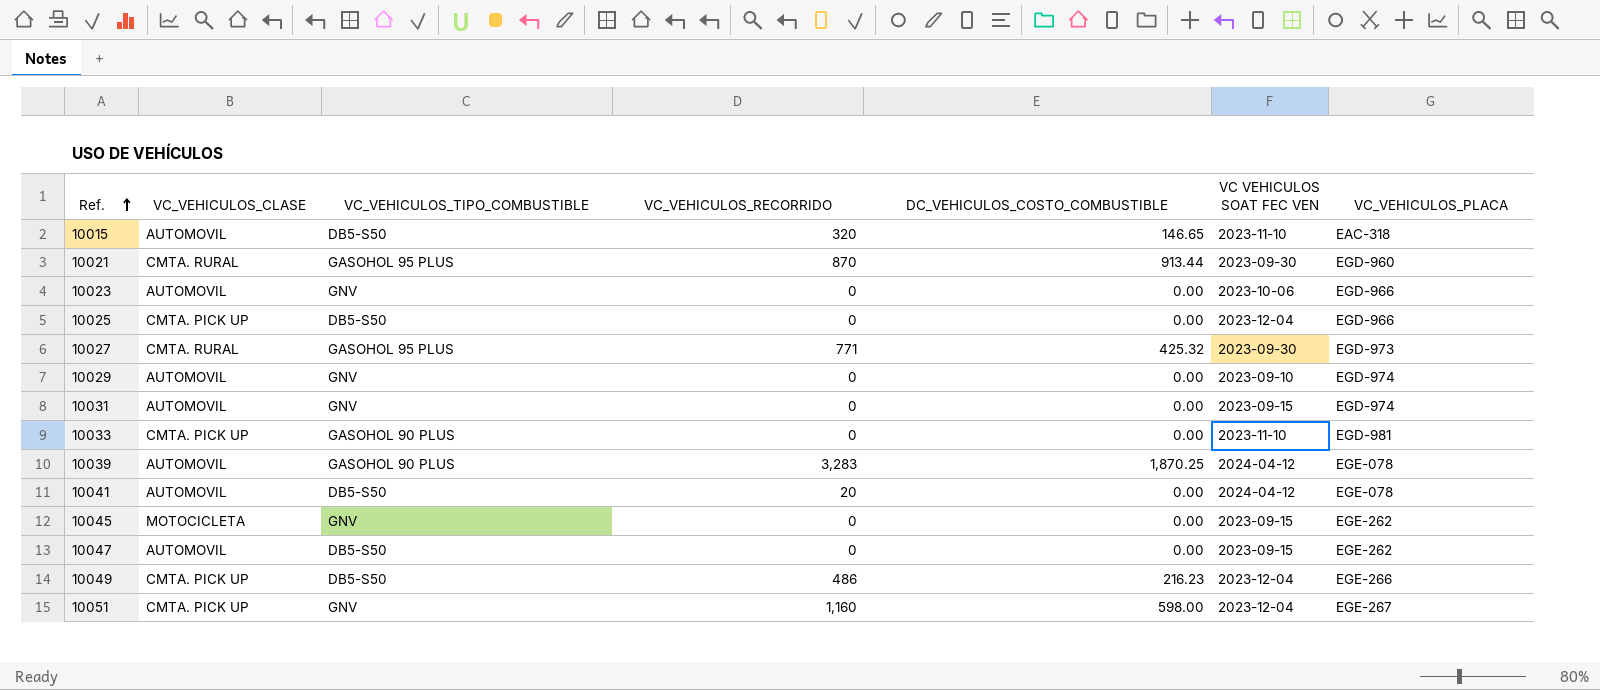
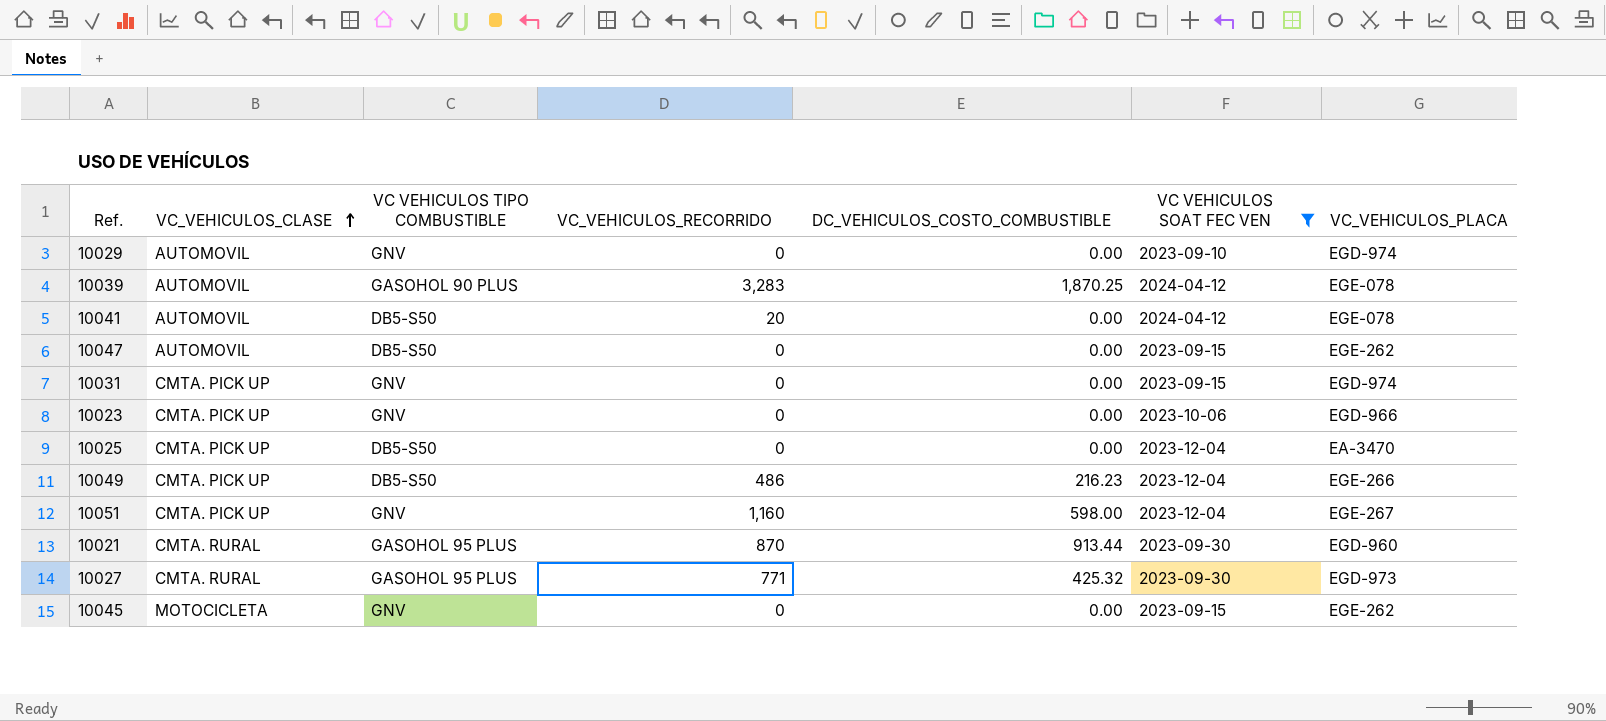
filter: none -> VC VEHICULOS SOAT FEC VEN != 2023-11-10
row order: Ref. ascending -> VC_VEHICULOS_CLASE ascending
column name: VC_VEHICULOS_TIPO_COMBUSTIBLE -> VC VEHICULOS TIPO COMBUSTIBLE
10031 | VC_VEHICULOS_CLASE: AUTOMOVIL -> CMTA. PICK UP
10023 | VC_VEHICULOS_CLASE: AUTOMOVIL -> CMTA. PICK UP
10025 | VC_VEHICULOS_PLACA: EGD-966 -> EA-3470

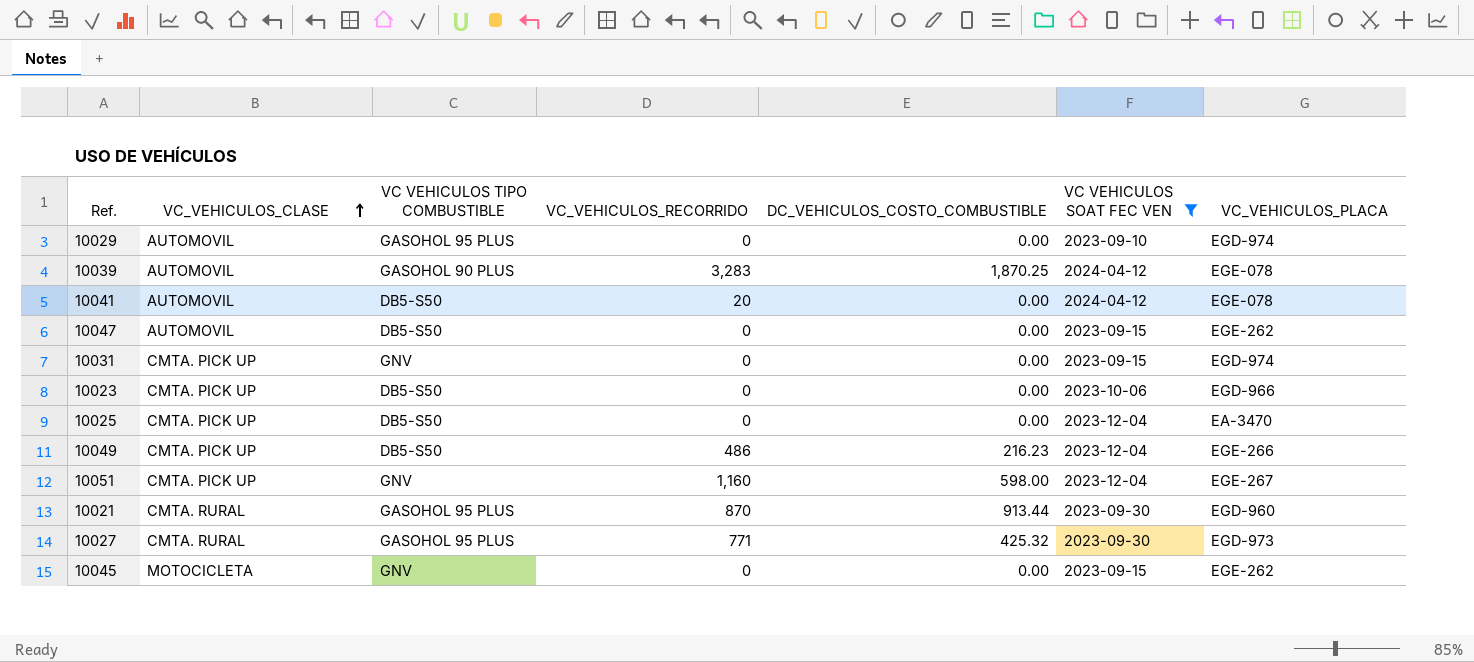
10029 | VC VEHICULOS TIPO COMBUSTIBLE: GNV -> GASOHOL 95 PLUS
10023 | VC VEHICULOS TIPO COMBUSTIBLE: GNV -> DB5-S50

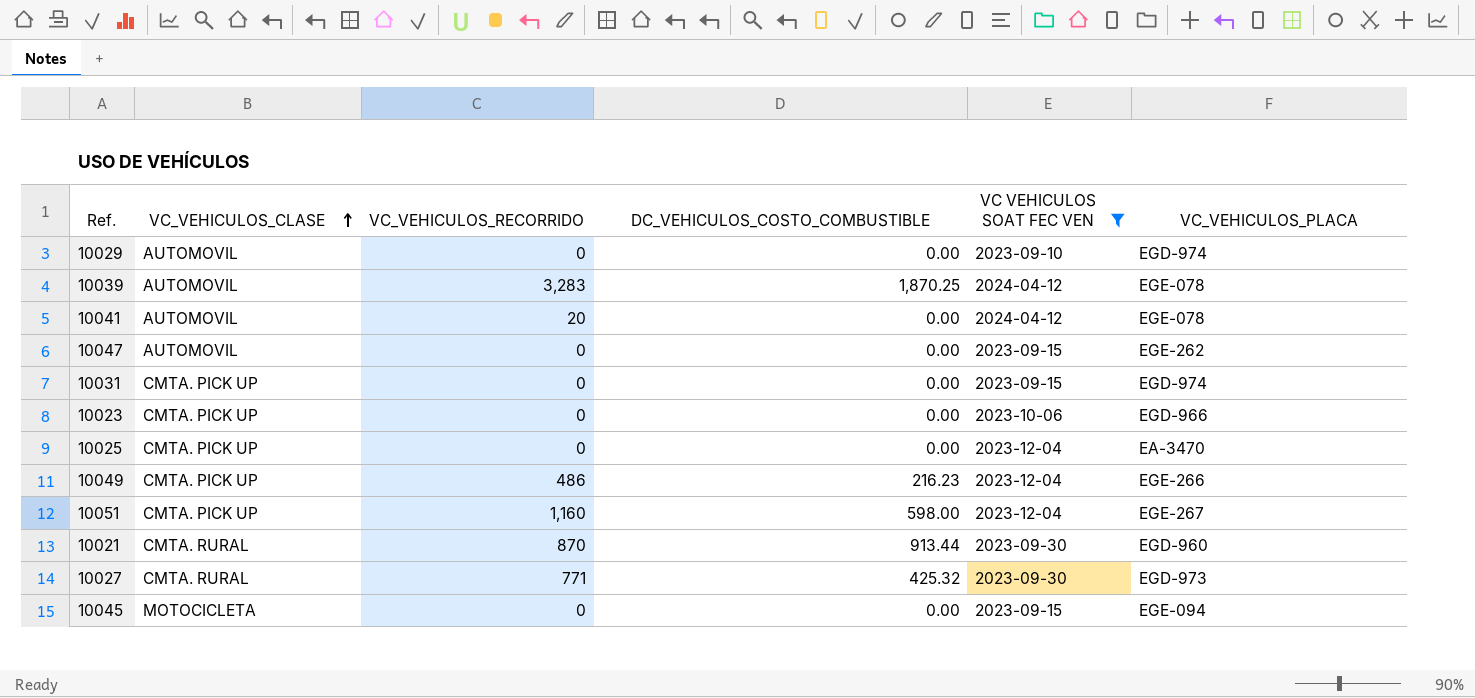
column VC VEHICULOS TIPO COMBUSTIBLE | position: 3 -> none
10045 | VC_VEHICULOS_PLACA: EGE-262 -> EGE-094

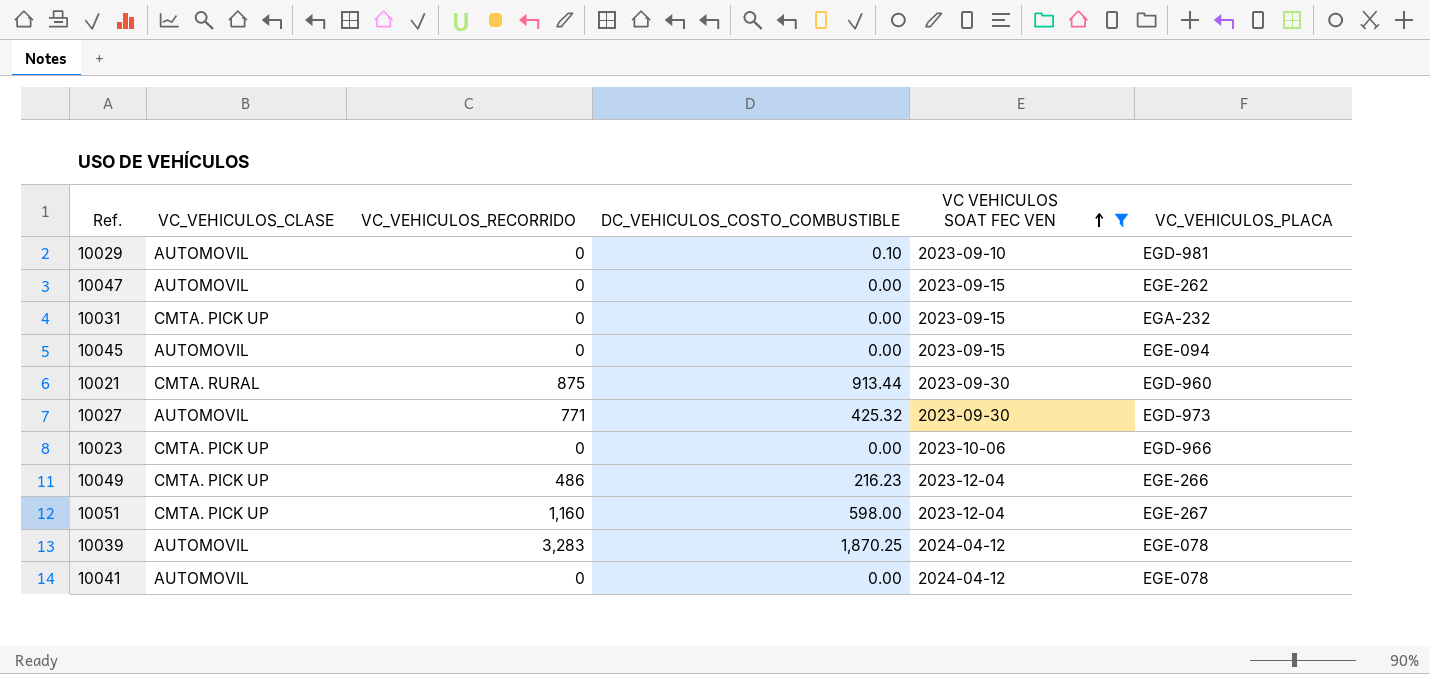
row order: VC_VEHICULOS_CLASE ascending -> VC VEHICULOS SOAT FEC VEN ascending
row 10025: CMTA. PICK UP | 0 | 0.00 | 2023-12-04 | EA-3470 -> none
10029 | DC_VEHICULOS_COSTO_COMBUSTIBLE: 0.00 -> 0.10
10029 | VC_VEHICULOS_PLACA: EGD-974 -> EGD-981
10031 | VC_VEHICULOS_PLACA: EGD-974 -> EGA-232
10045 | VC_VEHICULOS_CLASE: MOTOCICLETA -> AUTOMOVIL
10021 | VC_VEHICULOS_RECORRIDO: 870 -> 875
10027 | VC_VEHICULOS_CLASE: CMTA. RURAL -> AUTOMOVIL
10041 | VC_VEHICULOS_RECORRIDO: 20 -> 0

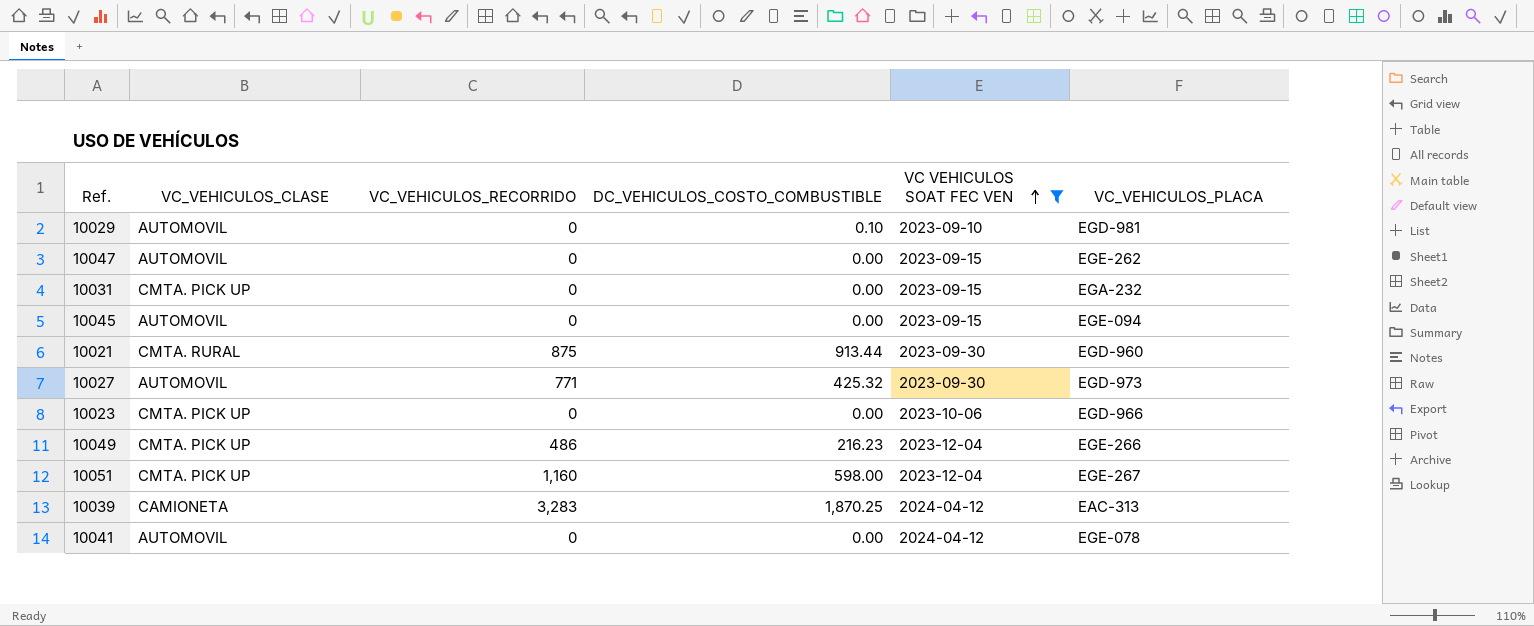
10039 | VC_VEHICULOS_CLASE: AUTOMOVIL -> CAMIONETA
10039 | VC_VEHICULOS_PLACA: EGE-078 -> EAC-313

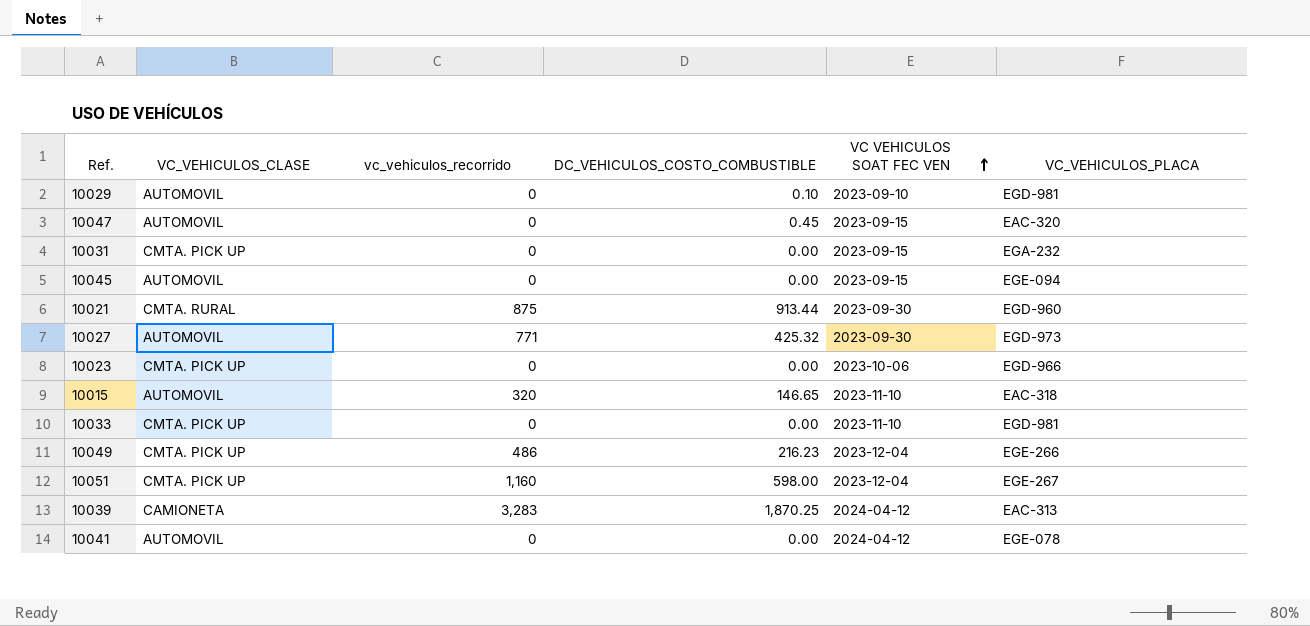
filter: VC VEHICULOS SOAT FEC VEN != 2023-11-10 -> none
column name: VC_VEHICULOS_RECORRIDO -> vc_vehiculos_recorrido
10047 | DC_VEHICULOS_COSTO_COMBUSTIBLE: 0.00 -> 0.45
10047 | VC_VEHICULOS_PLACA: EGE-262 -> EAC-320

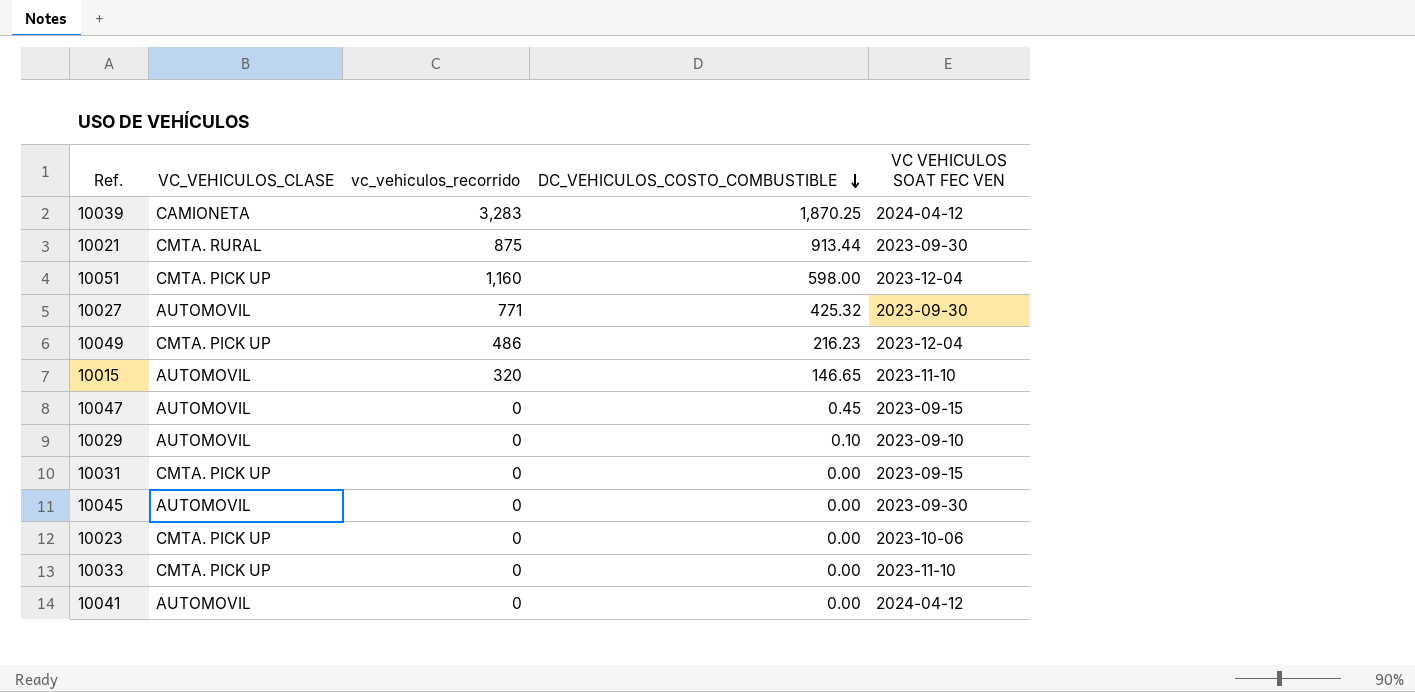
row order: VC VEHICULOS SOAT FEC VEN ascending -> DC_VEHICULOS_COSTO_COMBUSTIBLE descending
column VC_VEHICULOS_PLACA | position: 6 -> none
10045 | VC VEHICULOS SOAT FEC VEN: 2023-09-15 -> 2023-09-30

